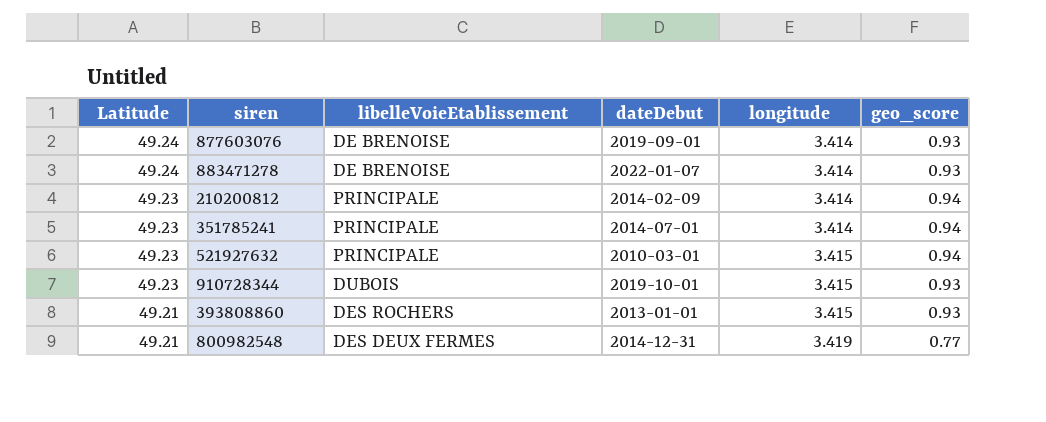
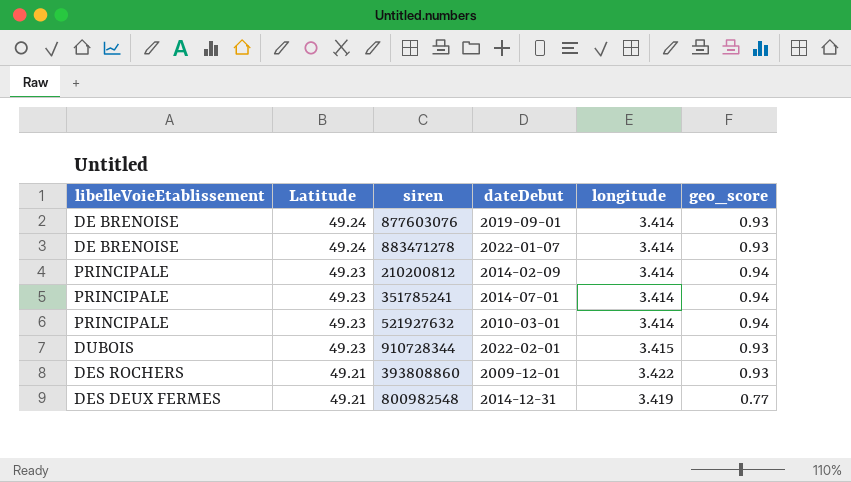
column libelleVoieEtablissement | position: 3 -> 1
521927632 | longitude: 3.415 -> 3.414
910728344 | dateDebut: 2019-10-01 -> 2022-02-01
393808860 | dateDebut: 2013-01-01 -> 2009-12-01
393808860 | longitude: 3.415 -> 3.422

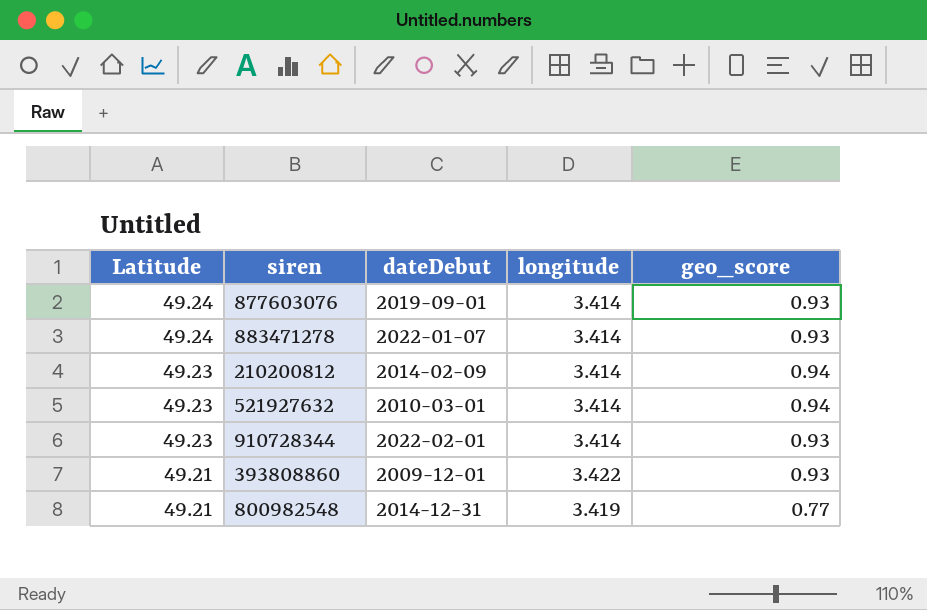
column libelleVoieEtablissement | position: 1 -> none
row 351785241: PRINCIPALE | 49.23 | 2014-07-01 | 3.414 | 0.94 -> none
910728344 | longitude: 3.415 -> 3.414

